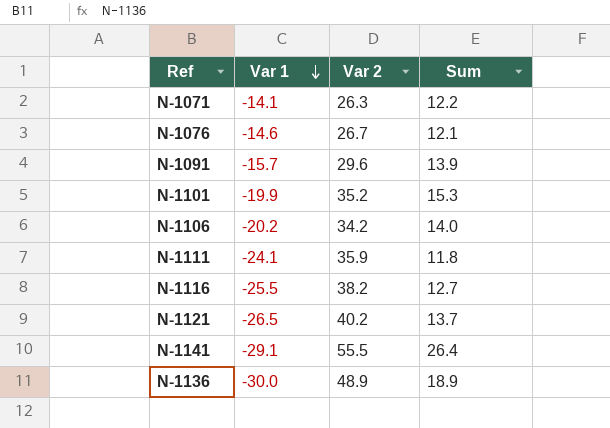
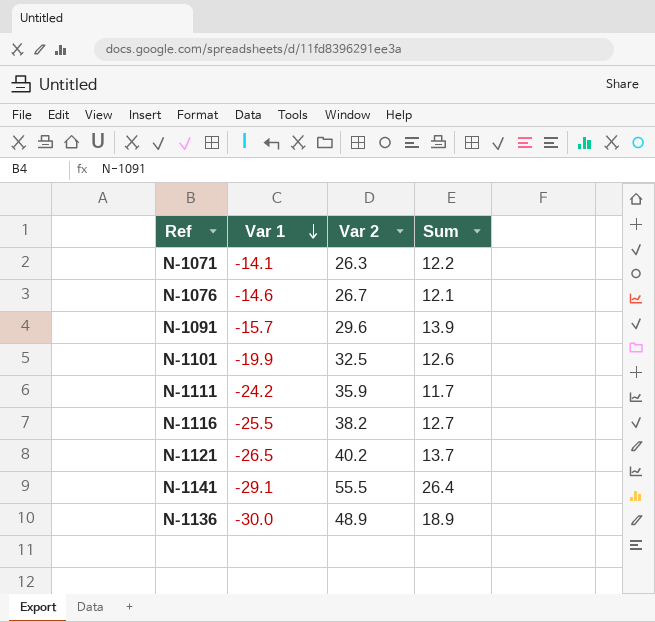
row N-1106: -20.2 | 34.2 | 14.0 -> none
N-1101 | Var 2: 35.2 -> 32.5
N-1101 | Sum: 15.3 -> 12.6
N-1111 | Var 1: -24.1 -> -24.2
N-1111 | Sum: 11.8 -> 11.7

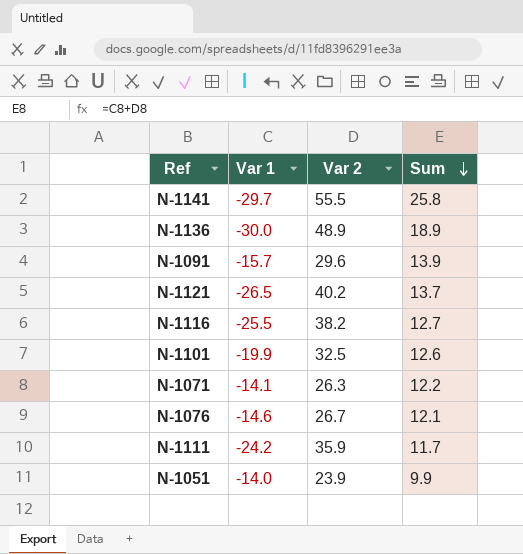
row order: Var 1 descending -> Sum descending
N-1141 | Var 1: -29.1 -> -29.7
N-1141 | Sum: 26.4 -> 25.8
row N-1051: none -> -14.0 | 23.9 | 9.9

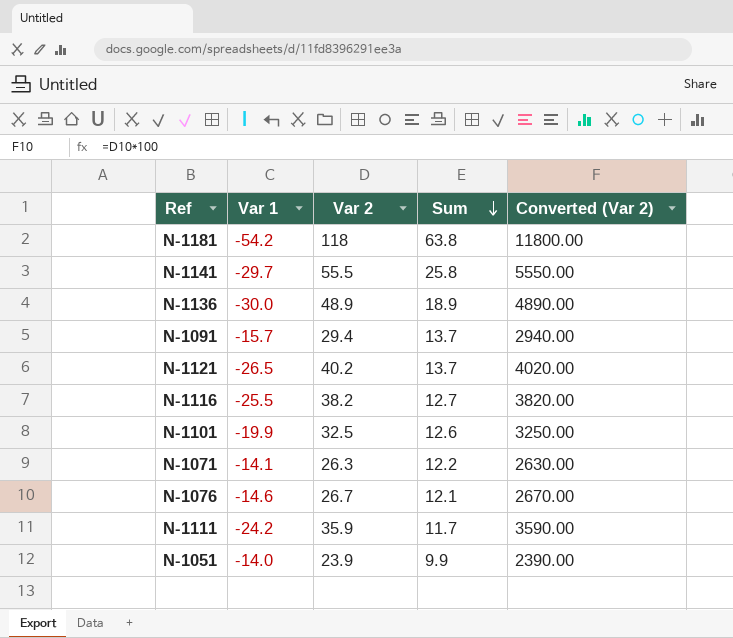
column Converted (Var 2) | formula: none -> [Var 2] * 100
row N-1181: none -> -54.2 | 118 | 63.8 | 11800.00
N-1091 | Var 2: 29.6 -> 29.4
N-1091 | Sum: 13.9 -> 13.7

